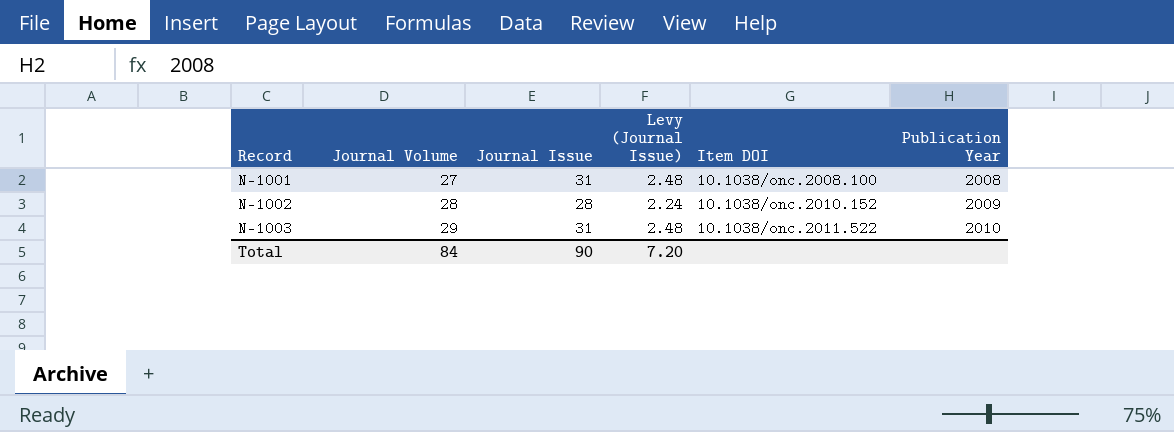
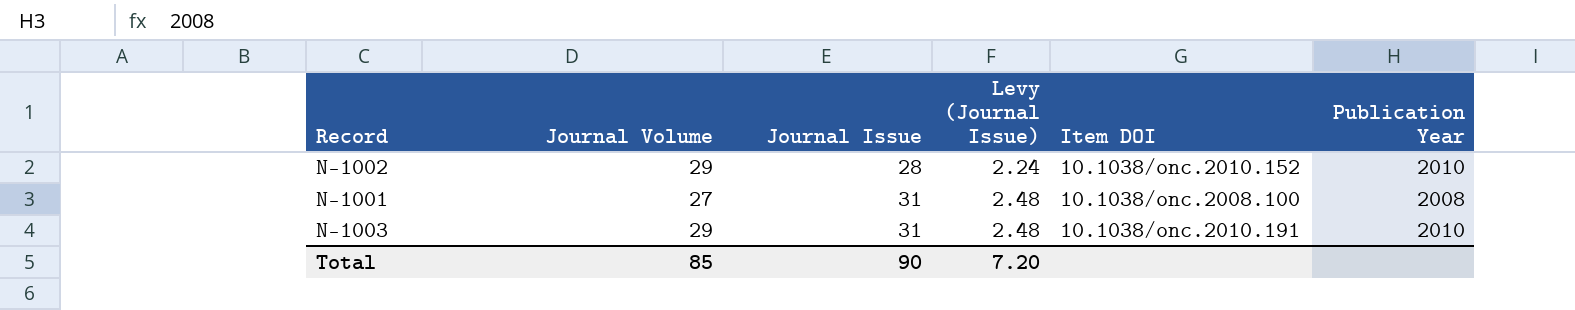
row order: Record ascending -> Journal Issue ascending
N-1002 | Journal Volume: 28 -> 29
N-1002 | Publication Year: 2009 -> 2010
N-1003 | Item DOI: 10.1038/onc.2011.522 -> 10.1038/onc.2010.191
Total | Journal Volume: 84 -> 85

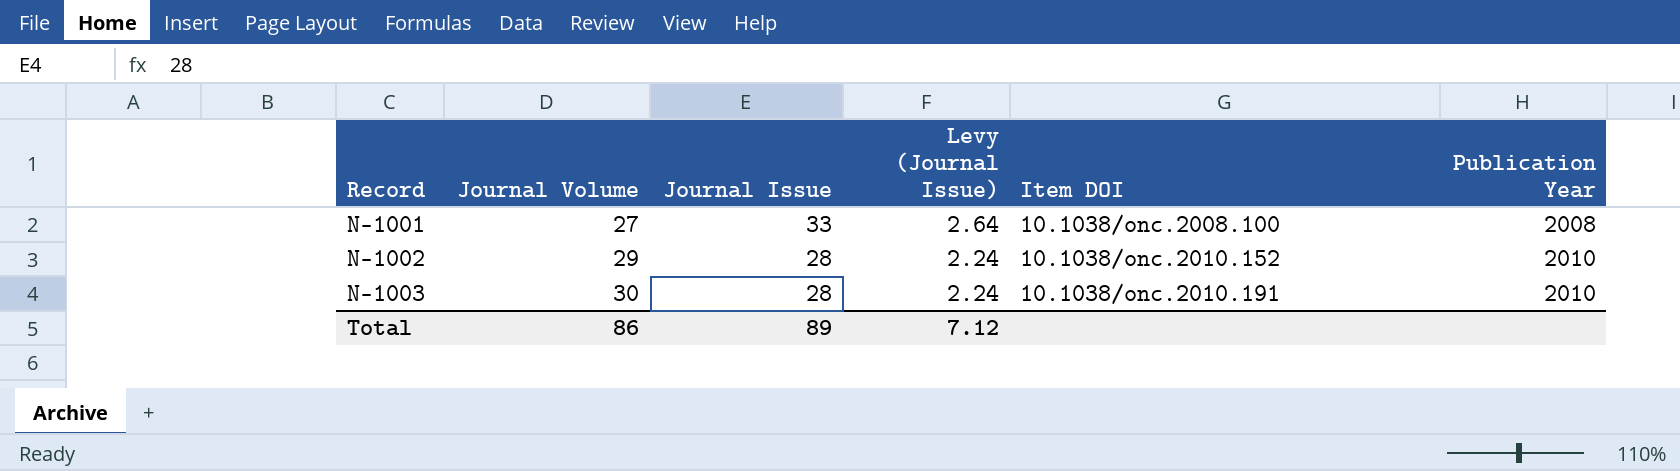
row order: Journal Issue ascending -> Record ascending
N-1001 | Journal Issue: 31 -> 33
N-1001 | Levy (Journal Issue): 2.48 -> 2.64
N-1003 | Journal Volume: 29 -> 30
N-1003 | Journal Issue: 31 -> 28
N-1003 | Levy (Journal Issue): 2.48 -> 2.24
Total | Journal Volume: 85 -> 86
Total | Journal Issue: 90 -> 89
Total | Levy (Journal Issue): 7.20 -> 7.12

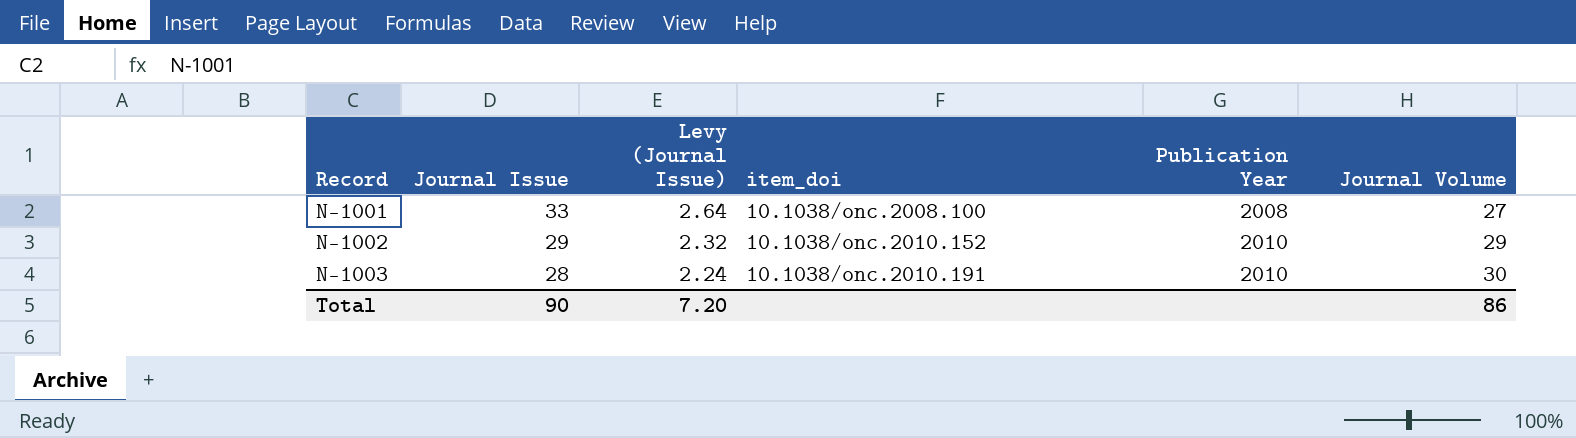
column name: Item DOI -> item_doi
column Journal Volume | position: 2 -> 6
N-1002 | Journal Issue: 28 -> 29
N-1002 | Levy (Journal Issue): 2.24 -> 2.32
Total | Journal Issue: 89 -> 90
Total | Levy (Journal Issue): 7.12 -> 7.20

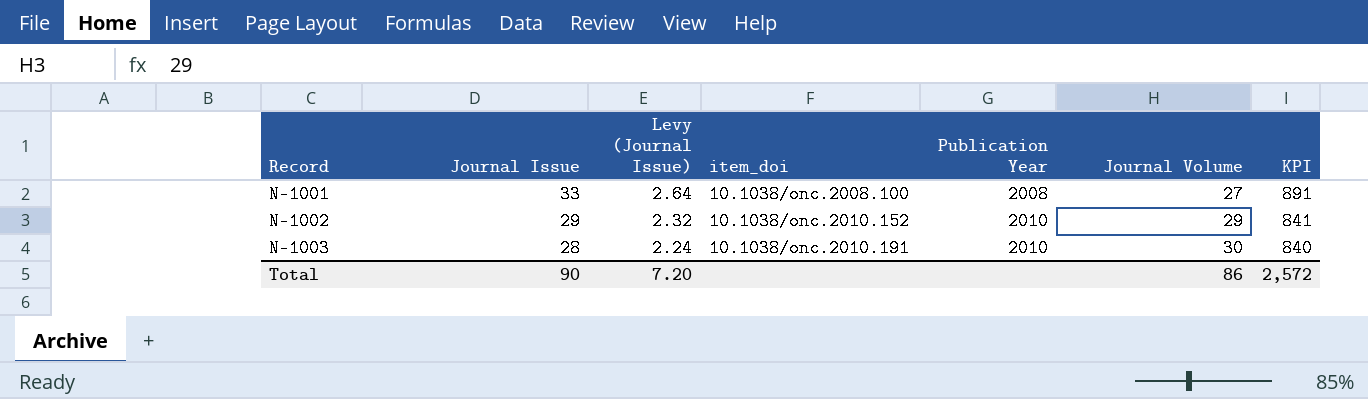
column KPI | formula: none -> [Journal Issue] * [Journal Volume]

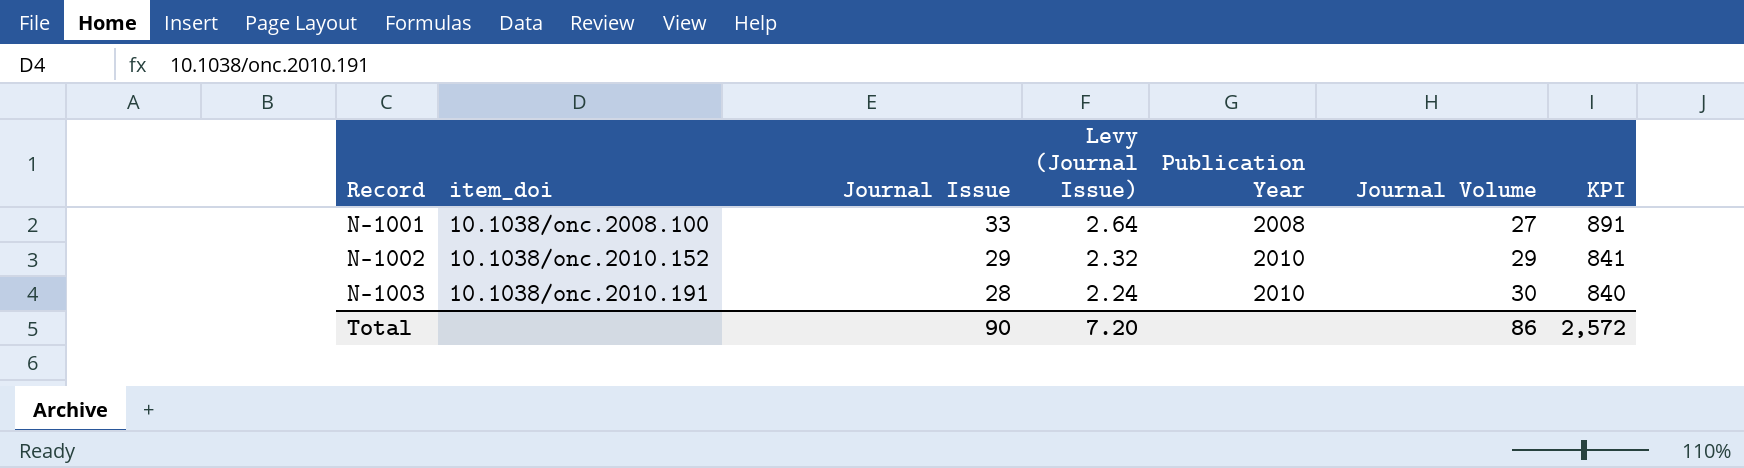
column item_doi | position: 4 -> 2

